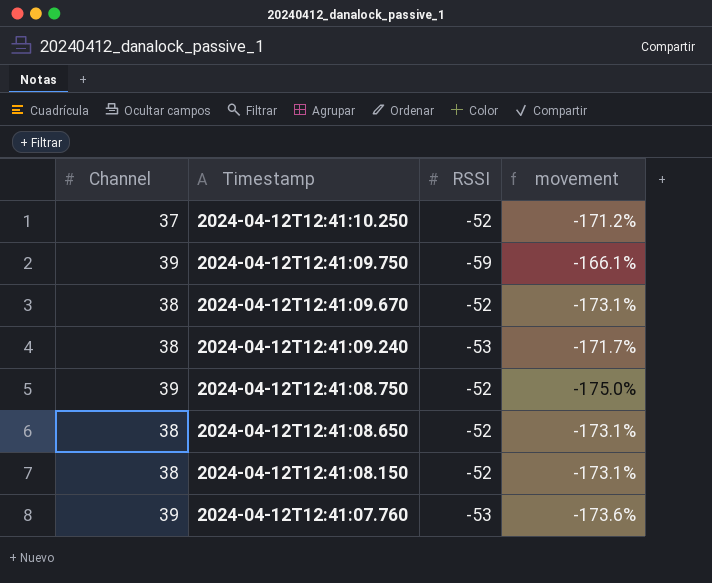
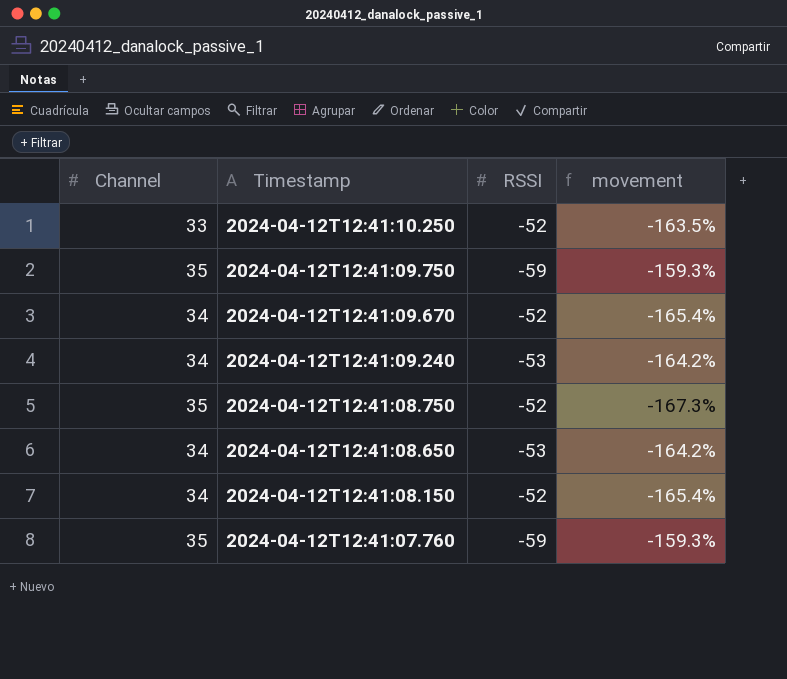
2024-04-12T12:41:10.250 | Channel: 37 -> 33
2024-04-12T12:41:10.250 | movement: -171.2% -> -163.5%
2024-04-12T12:41:09.750 | Channel: 39 -> 35
2024-04-12T12:41:09.750 | movement: -166.1% -> -159.3%
2024-04-12T12:41:09.670 | Channel: 38 -> 34
2024-04-12T12:41:09.670 | movement: -173.1% -> -165.4%
2024-04-12T12:41:09.240 | Channel: 38 -> 34
2024-04-12T12:41:09.240 | movement: -171.7% -> -164.2%
2024-04-12T12:41:08.750 | Channel: 39 -> 35
2024-04-12T12:41:08.750 | movement: -175.0% -> -167.3%
2024-04-12T12:41:08.650 | Channel: 38 -> 34
2024-04-12T12:41:08.650 | RSSI: -52 -> -53
2024-04-12T12:41:08.650 | movement: -173.1% -> -164.2%
2024-04-12T12:41:08.150 | Channel: 38 -> 34
2024-04-12T12:41:08.150 | movement: -173.1% -> -165.4%
2024-04-12T12:41:07.760 | Channel: 39 -> 35
2024-04-12T12:41:07.760 | RSSI: -53 -> -59
2024-04-12T12:41:07.760 | movement: -173.6% -> -159.3%

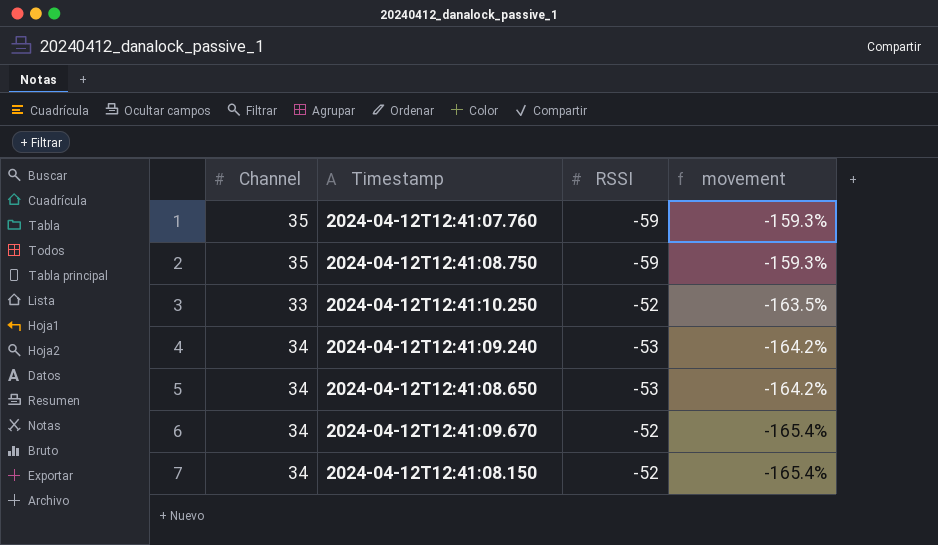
row order: Timestamp descending -> movement descending
row 2024-04-12T12:41:09.750: 35 | -59 | -159.3% -> none
2024-04-12T12:41:08.750 | RSSI: -52 -> -59
2024-04-12T12:41:08.750 | movement: -167.3% -> -159.3%

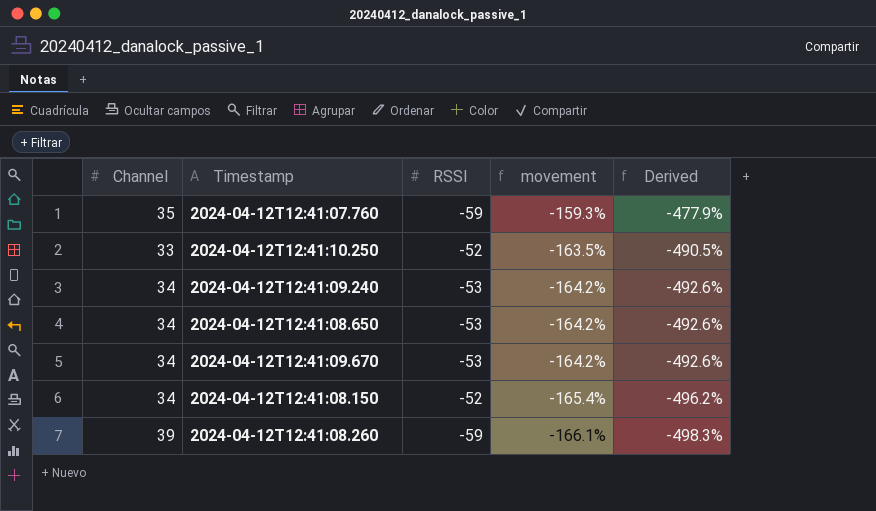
column Derived | formula: none -> [movement] * 3
row 2024-04-12T12:41:08.750: 35 | -59 | -159.3% -> none
2024-04-12T12:41:09.670 | RSSI: -52 -> -53
2024-04-12T12:41:09.670 | movement: -165.4% -> -164.2%
row 2024-04-12T12:41:08.260: none -> 39 | -59 | -166.1% | -498.3%

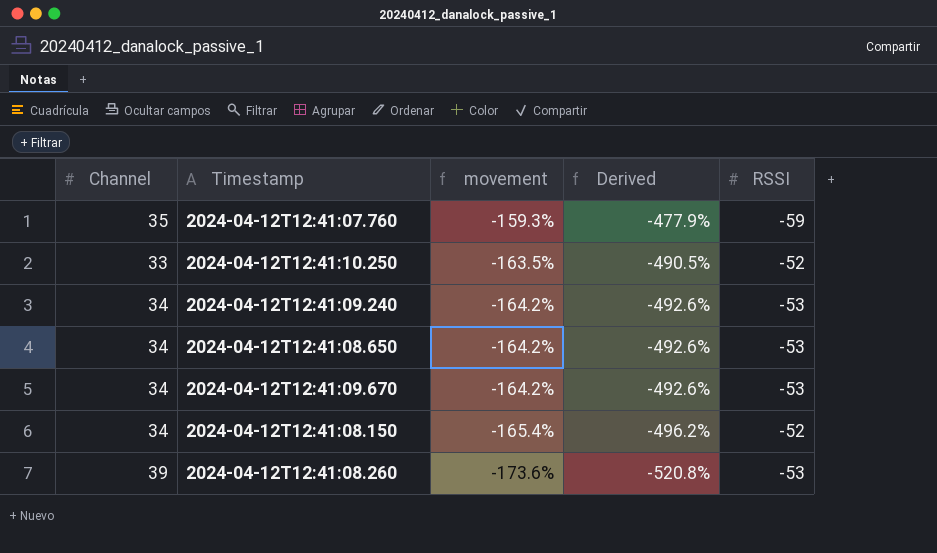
column RSSI | position: 3 -> 5
2024-04-12T12:41:08.260 | movement: -166.1% -> -173.6%
2024-04-12T12:41:08.260 | Derived: -498.3% -> -520.8%
2024-04-12T12:41:08.260 | RSSI: -59 -> -53

